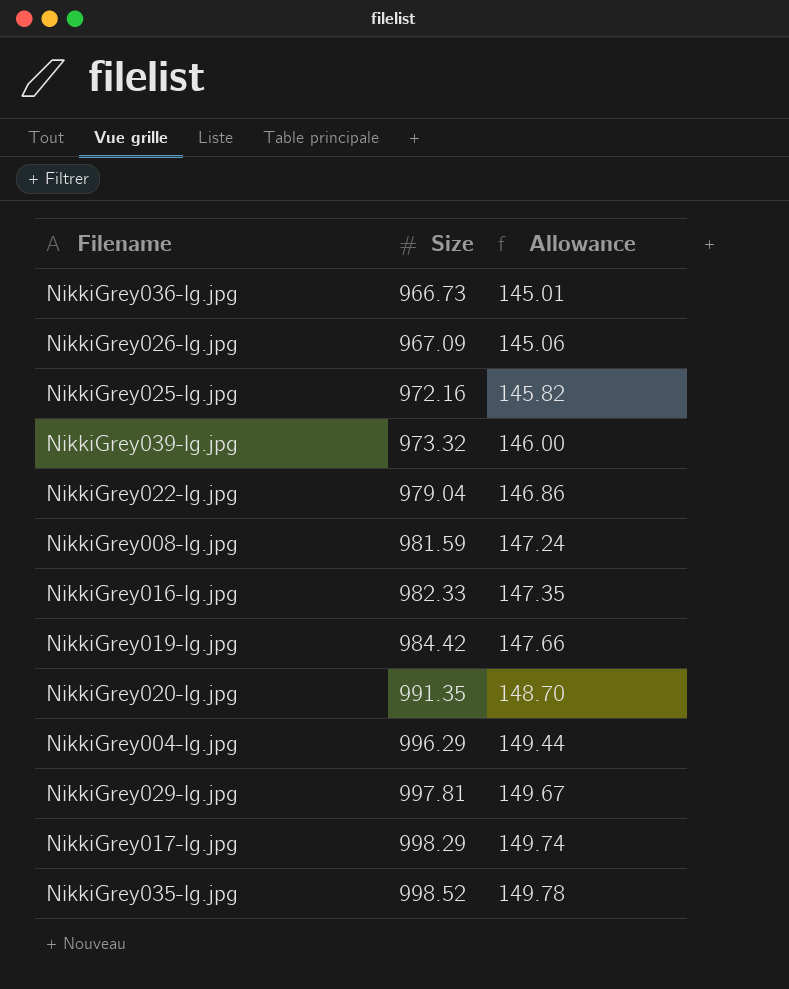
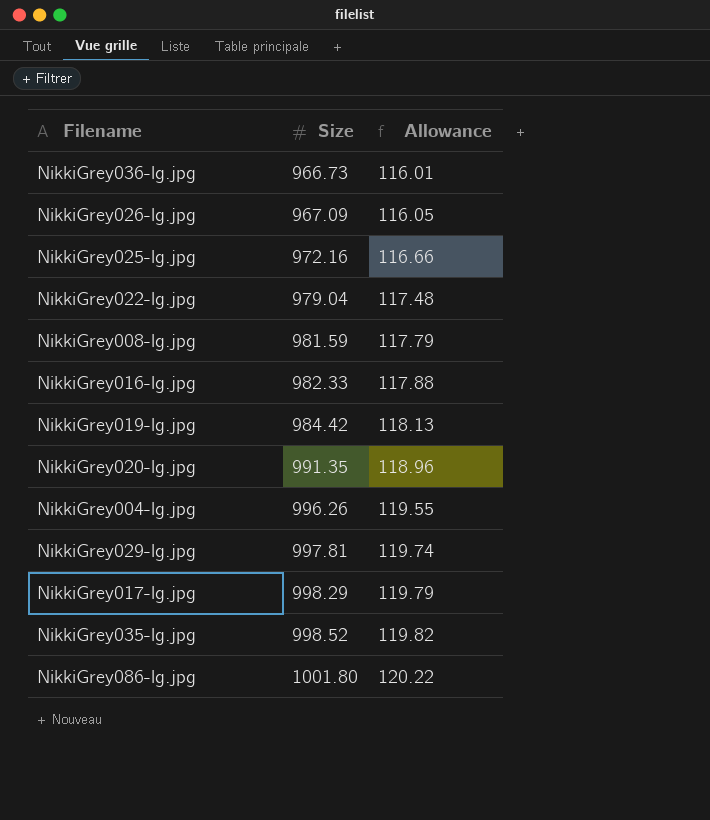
column Allowance | formula: [Size] * 0.15 -> [Size] * 0.12
row NikkiGrey039-lg.jpg: 973.32 | 146.00 -> none
NikkiGrey004-lg.jpg | Size: 996.29 -> 996.26
row NikkiGrey086-lg.jpg: none -> 1001.80 | 120.22

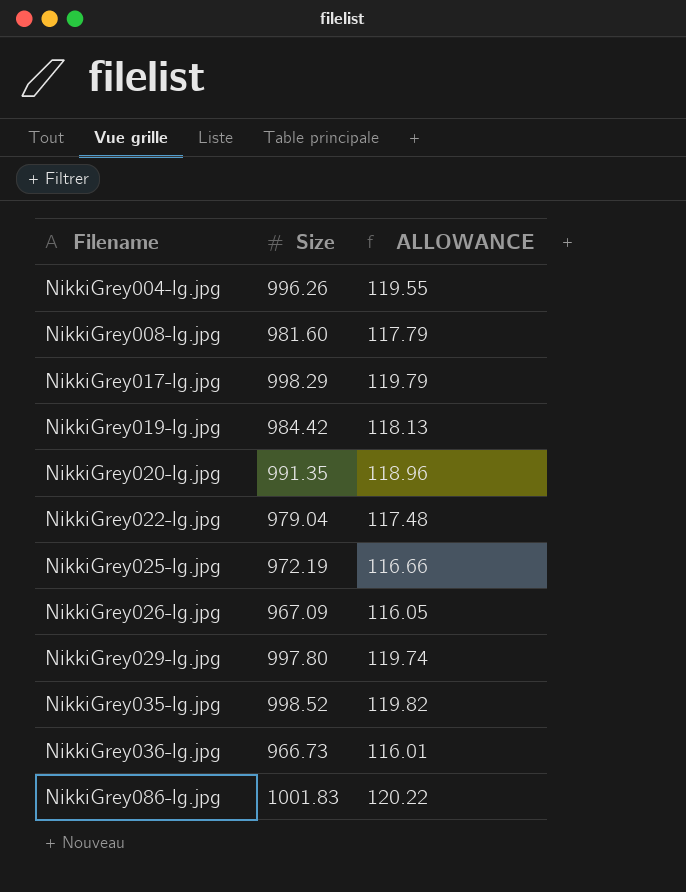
row order: Size ascending -> Filename ascending
column name: Allowance -> ALLOWANCE
row NikkiGrey016-lg.jpg: 982.33 | 117.88 -> none
NikkiGrey008-lg.jpg | Size: 981.59 -> 981.60
NikkiGrey025-lg.jpg | Size: 972.16 -> 972.19
NikkiGrey029-lg.jpg | Size: 997.81 -> 997.80
NikkiGrey086-lg.jpg | Size: 1001.80 -> 1001.83

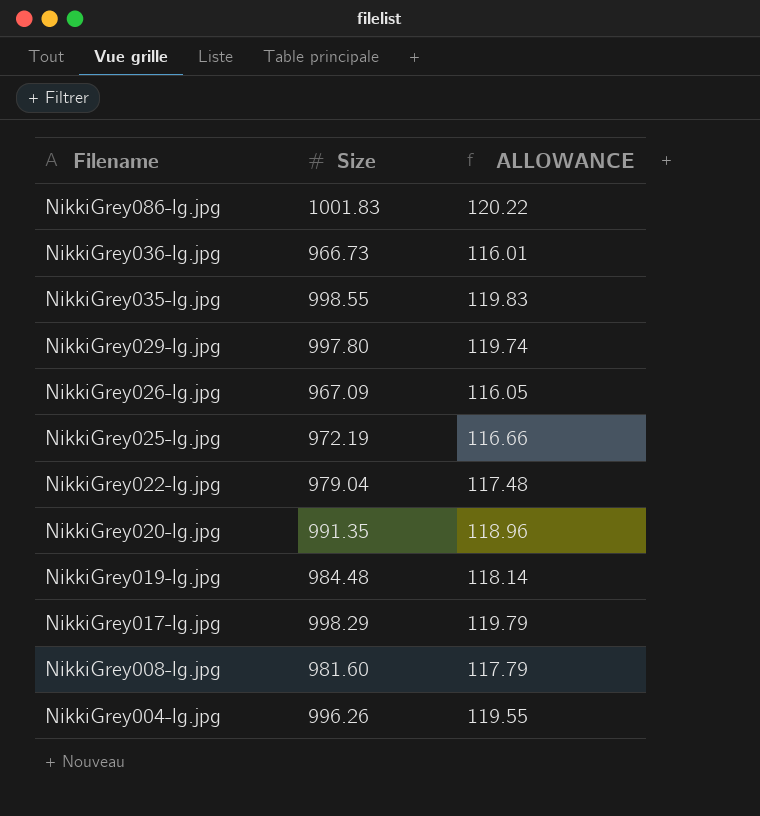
row order: Filename ascending -> Filename descending
NikkiGrey035-lg.jpg | Size: 998.52 -> 998.55
NikkiGrey035-lg.jpg | ALLOWANCE: 119.82 -> 119.83
NikkiGrey019-lg.jpg | Size: 984.42 -> 984.48
NikkiGrey019-lg.jpg | ALLOWANCE: 118.13 -> 118.14

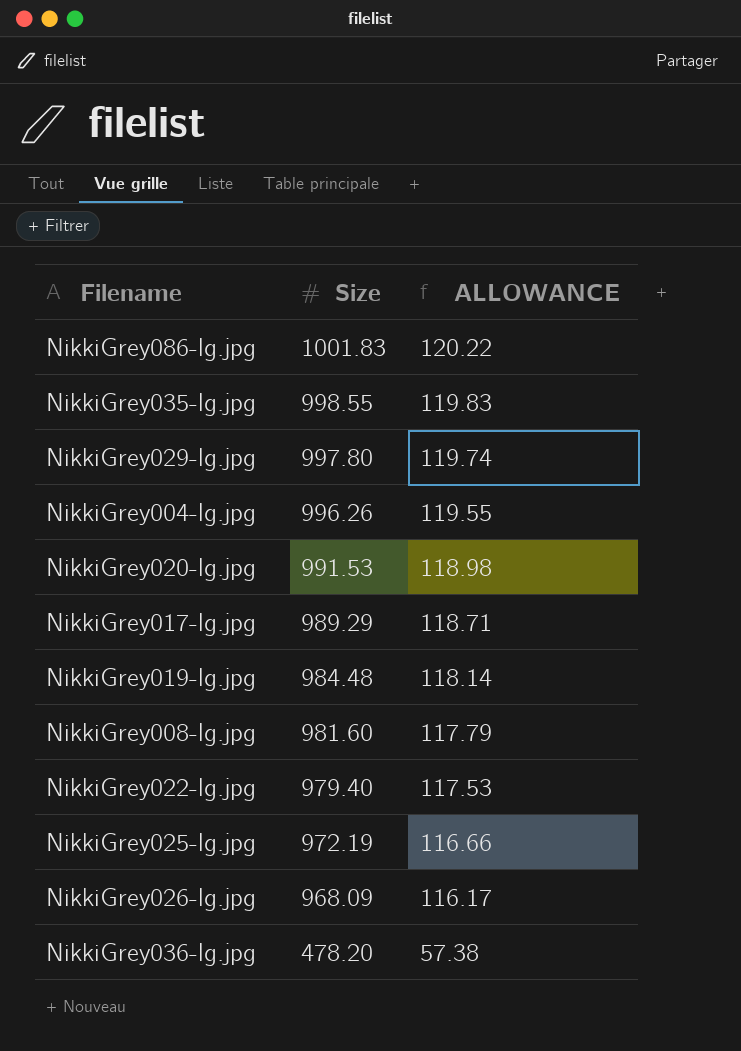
row order: Filename descending -> Size descending
NikkiGrey020-lg.jpg | Size: 991.35 -> 991.53
NikkiGrey020-lg.jpg | ALLOWANCE: 118.96 -> 118.98
NikkiGrey017-lg.jpg | Size: 998.29 -> 989.29
NikkiGrey017-lg.jpg | ALLOWANCE: 119.79 -> 118.71
NikkiGrey022-lg.jpg | Size: 979.04 -> 979.40
NikkiGrey022-lg.jpg | ALLOWANCE: 117.48 -> 117.53
NikkiGrey026-lg.jpg | Size: 967.09 -> 968.09
NikkiGrey026-lg.jpg | ALLOWANCE: 116.05 -> 116.17
NikkiGrey036-lg.jpg | Size: 966.73 -> 478.20
NikkiGrey036-lg.jpg | ALLOWANCE: 116.01 -> 57.38

